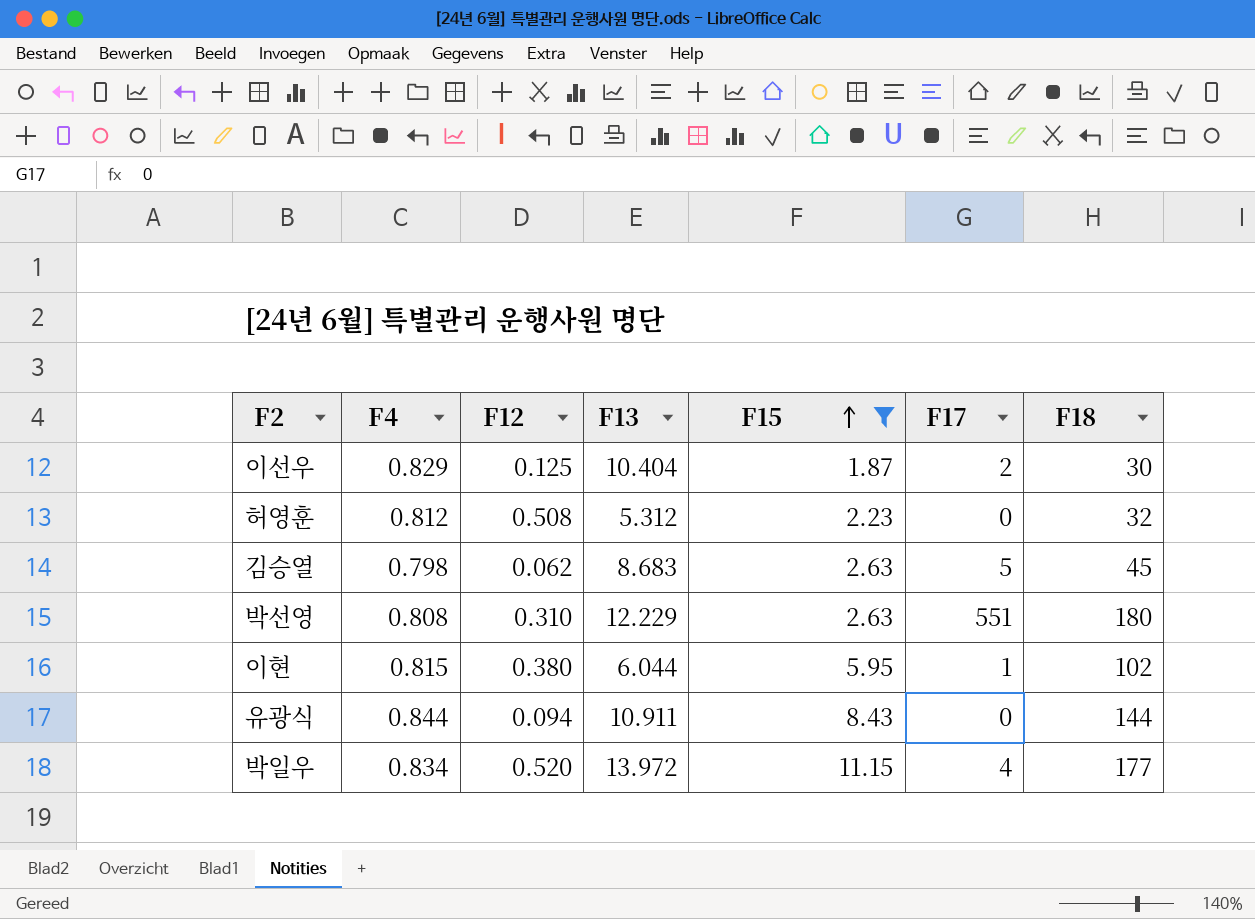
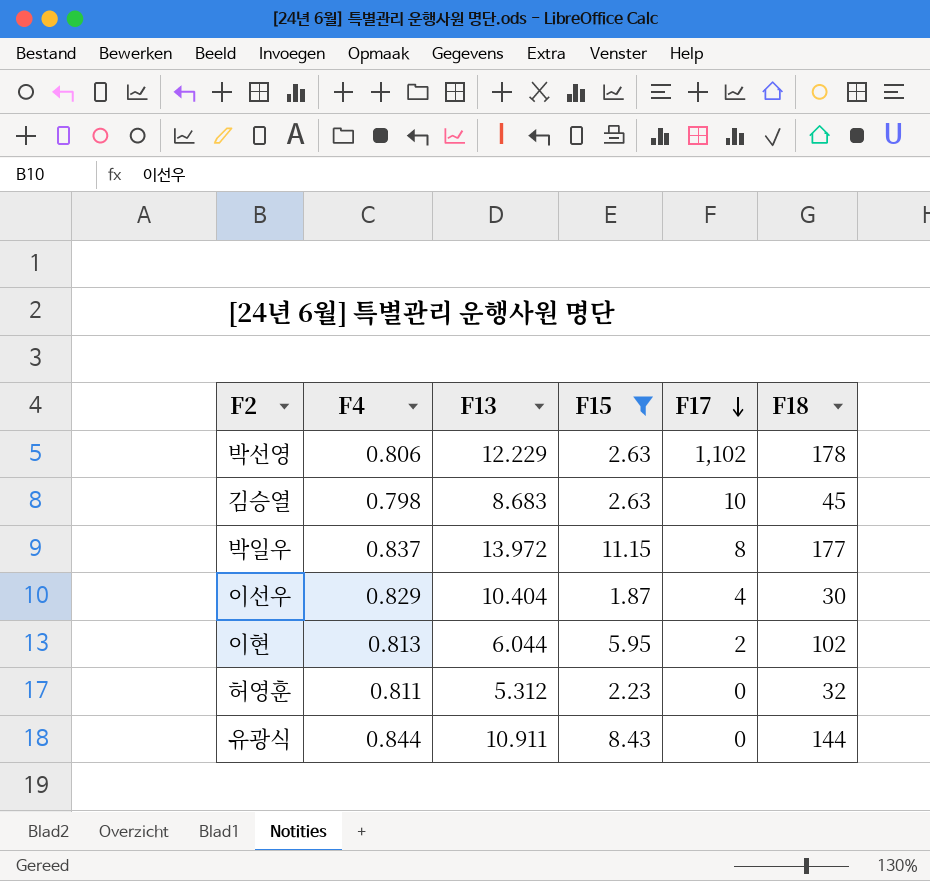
row order: F15 ascending -> F17 descending
column F12 | position: 3 -> none
박선영 | F4: 0.808 -> 0.806
박선영 | F17: 551 -> 1,102
박선영 | F18: 180 -> 178
김승열 | F17: 5 -> 10
박일우 | F4: 0.834 -> 0.837
박일우 | F17: 4 -> 8
이선우 | F17: 2 -> 4
이현 | F4: 0.815 -> 0.813
이현 | F17: 1 -> 2
허영훈 | F4: 0.812 -> 0.811

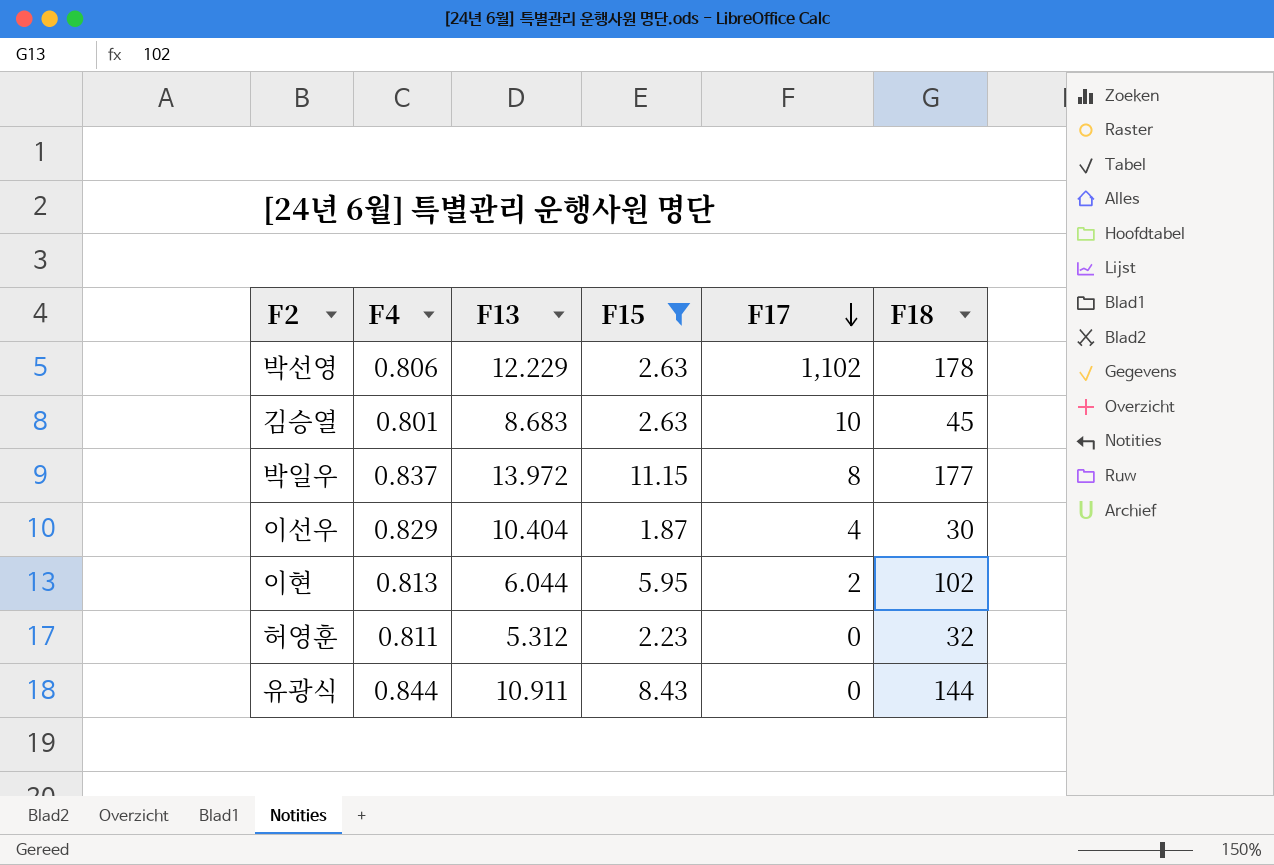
김승열 | F4: 0.798 -> 0.801

